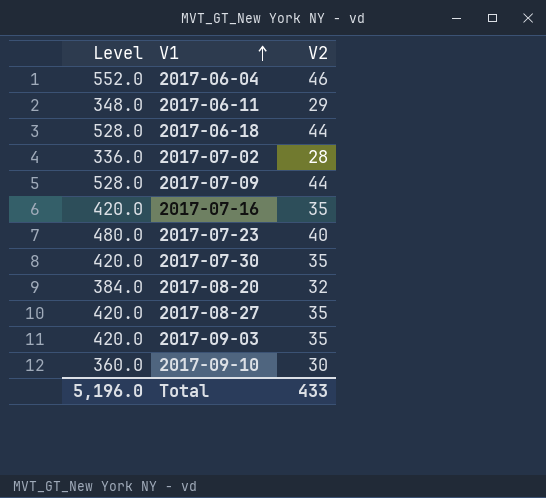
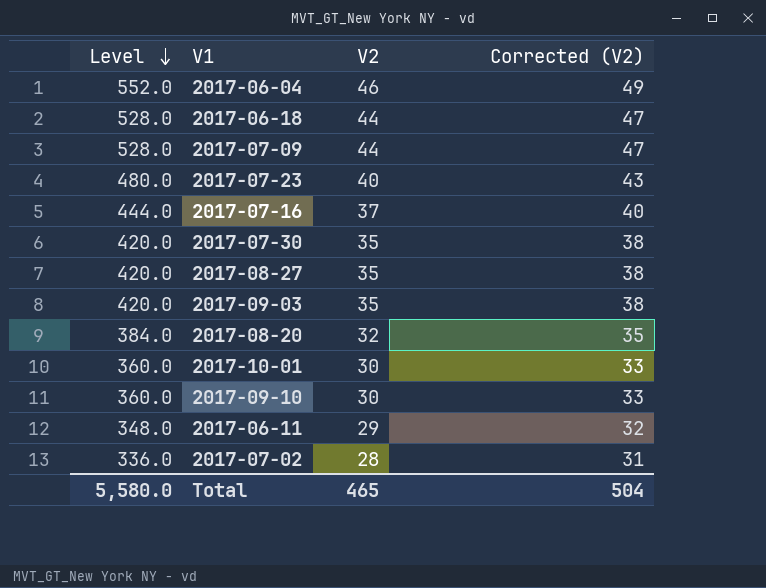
row order: V1 ascending -> Level descending
column Corrected (V2) | formula: none -> [V2] + 3
2017-07-16 | Level: 420.0 -> 444.0
2017-07-16 | V2: 35 -> 37
row 2017-10-01: none -> 360.0 | 30 | 33
Total | Level: 5,196.0 -> 5,580.0
Total | V2: 433 -> 465

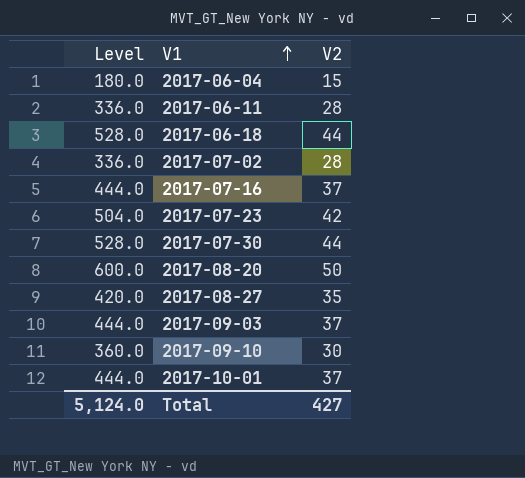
row order: Level descending -> V1 ascending
column Corrected (V2) | formula: [V2] + 3 -> none
row 2017-07-09: 528.0 | 44 | 47 -> none
2017-06-04 | Level: 552.0 -> 180.0
2017-06-04 | V2: 46 -> 15
2017-06-11 | Level: 348.0 -> 336.0
2017-06-11 | V2: 29 -> 28
2017-07-23 | Level: 480.0 -> 504.0
2017-07-23 | V2: 40 -> 42
2017-07-30 | Level: 420.0 -> 528.0
2017-07-30 | V2: 35 -> 44
2017-08-20 | Level: 384.0 -> 600.0
2017-08-20 | V2: 32 -> 50
2017-09-03 | Level: 420.0 -> 444.0
2017-09-03 | V2: 35 -> 37
2017-10-01 | Level: 360.0 -> 444.0
2017-10-01 | V2: 30 -> 37
Total | Level: 5,580.0 -> 5,124.0
Total | V2: 465 -> 427

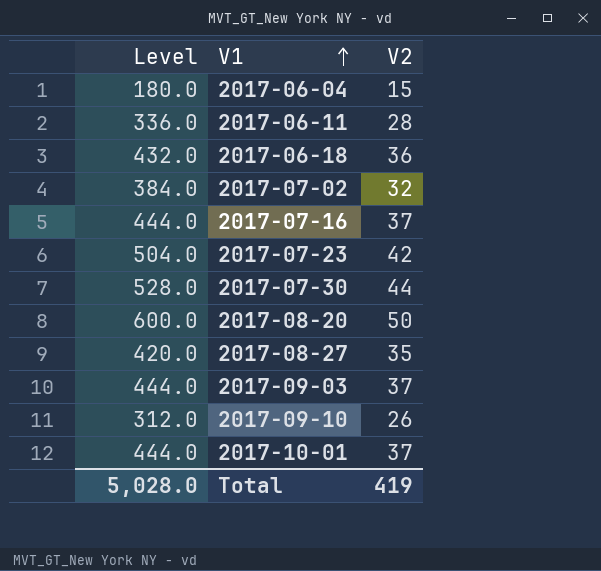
2017-06-18 | Level: 528.0 -> 432.0
2017-06-18 | V2: 44 -> 36
2017-07-02 | Level: 336.0 -> 384.0
2017-07-02 | V2: 28 -> 32
2017-09-10 | Level: 360.0 -> 312.0
2017-09-10 | V2: 30 -> 26
Total | Level: 5,124.0 -> 5,028.0
Total | V2: 427 -> 419

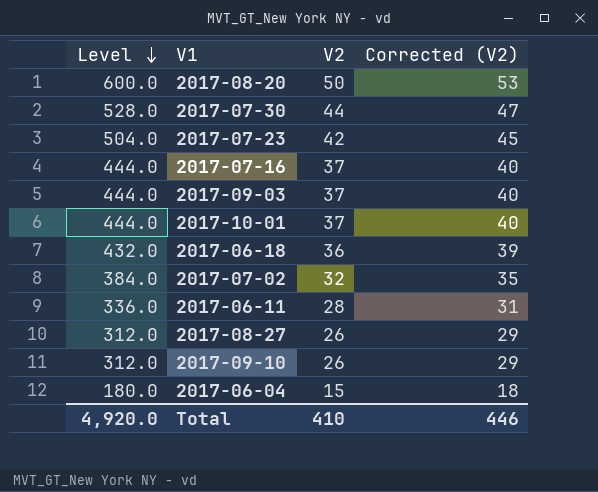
row order: V1 ascending -> Level descending
column Corrected (V2) | formula: none -> [V2] + 3
2017-08-27 | Level: 420.0 -> 312.0
2017-08-27 | V2: 35 -> 26
Total | Level: 5,028.0 -> 4,920.0
Total | V2: 419 -> 410

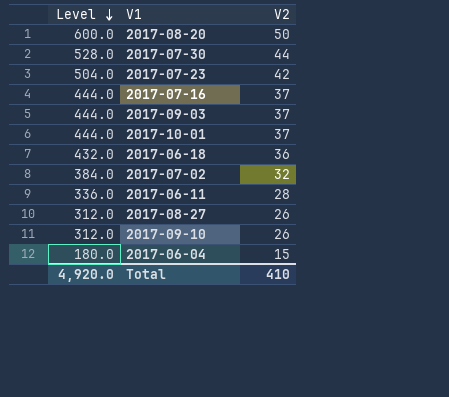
column Corrected (V2) | formula: [V2] + 3 -> none

